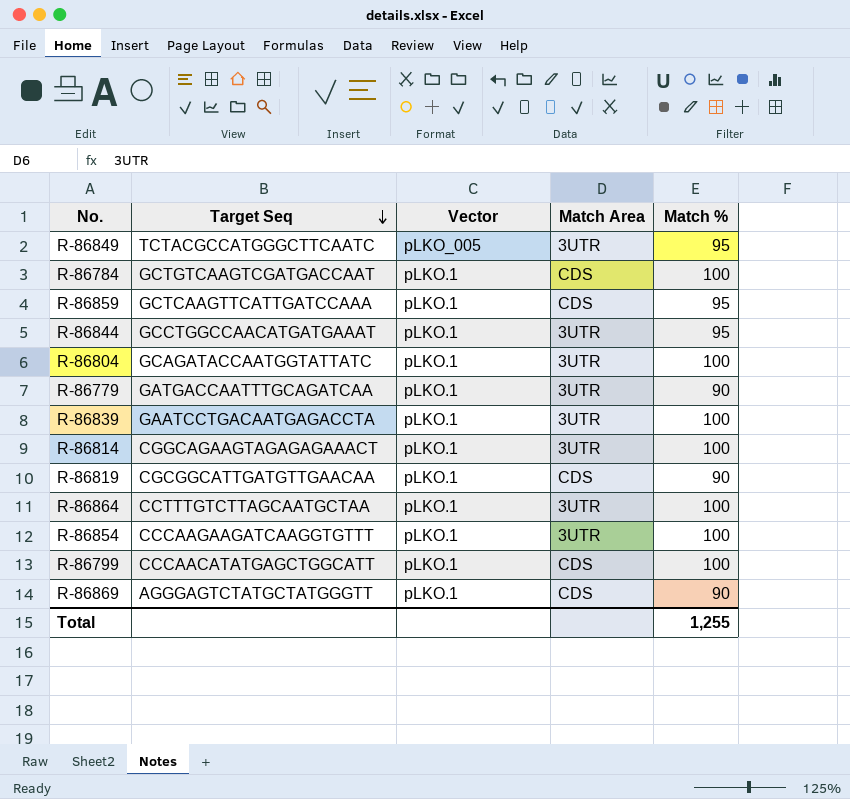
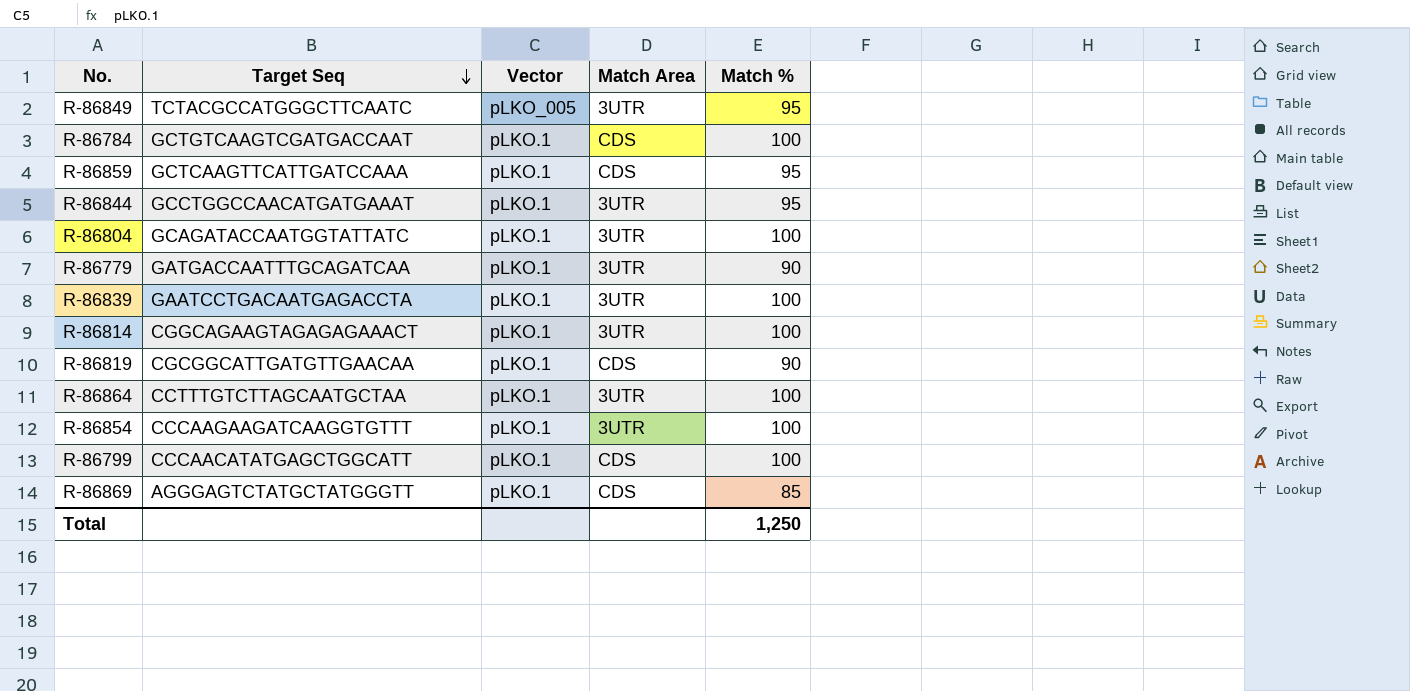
R-86869 | Match %: 90 -> 85
Total | Match %: 1,255 -> 1,250

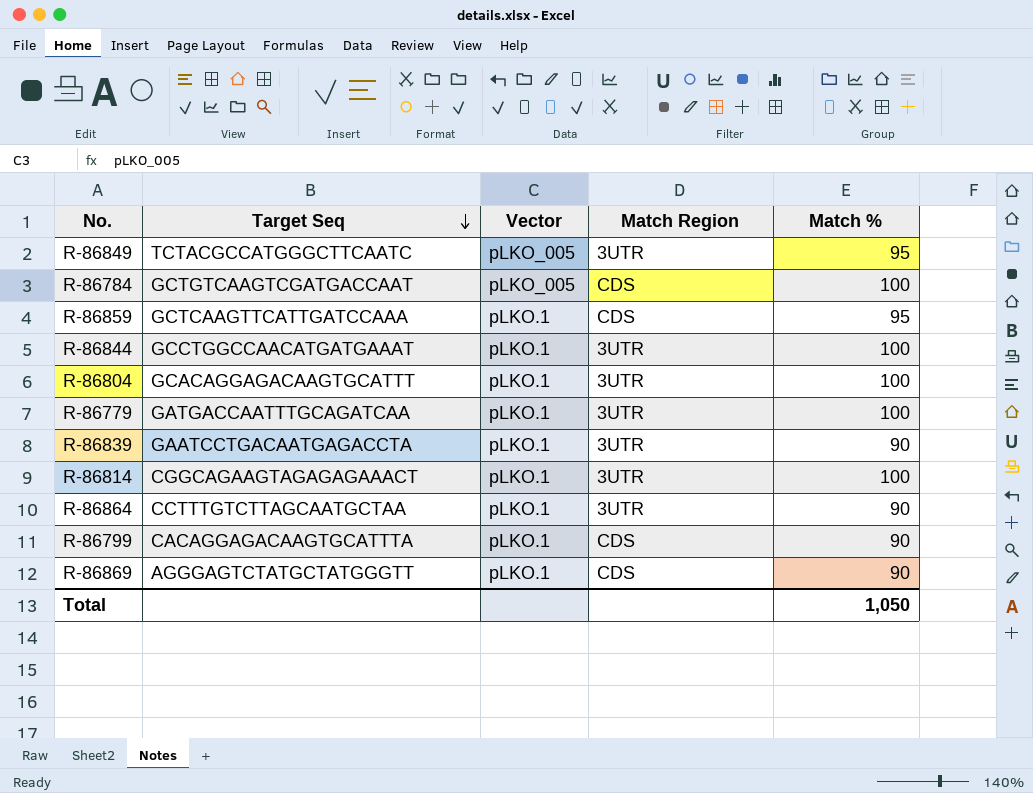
column name: Match Area -> Match Region
row R-86819: CGCGGCATTGATGTTGAACAA | pLKO.1 | CDS | 90 -> none
row R-86854: CCCAAGAAGATCAAGGTGTTT | pLKO.1 | 3UTR | 100 -> none
R-86784 | Vector: pLKO.1 -> pLKO_005
R-86844 | Match %: 95 -> 100
R-86804 | Target Seq: GCAGATACCAATGGTATTATC -> GCACAGGAGACAAGTGCATTT
R-86779 | Match %: 90 -> 100
R-86839 | Match %: 100 -> 90
R-86864 | Match %: 100 -> 90
R-86799 | Target Seq: CCCAACATATGAGCTGGCATT -> CACAGGAGACAAGTGCATTTA
R-86799 | Match %: 100 -> 90
R-86869 | Match %: 85 -> 90
Total | Match %: 1,250 -> 1,050

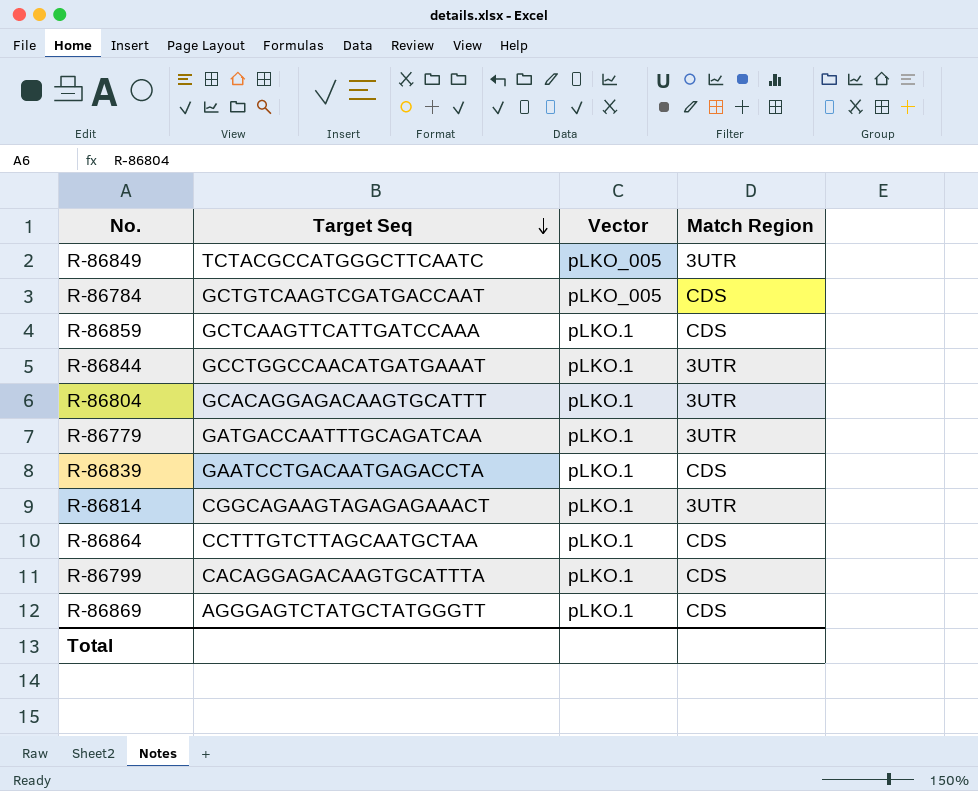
column Match % | position: 5 -> none
R-86839 | Match Region: 3UTR -> CDS
R-86864 | Match Region: 3UTR -> CDS

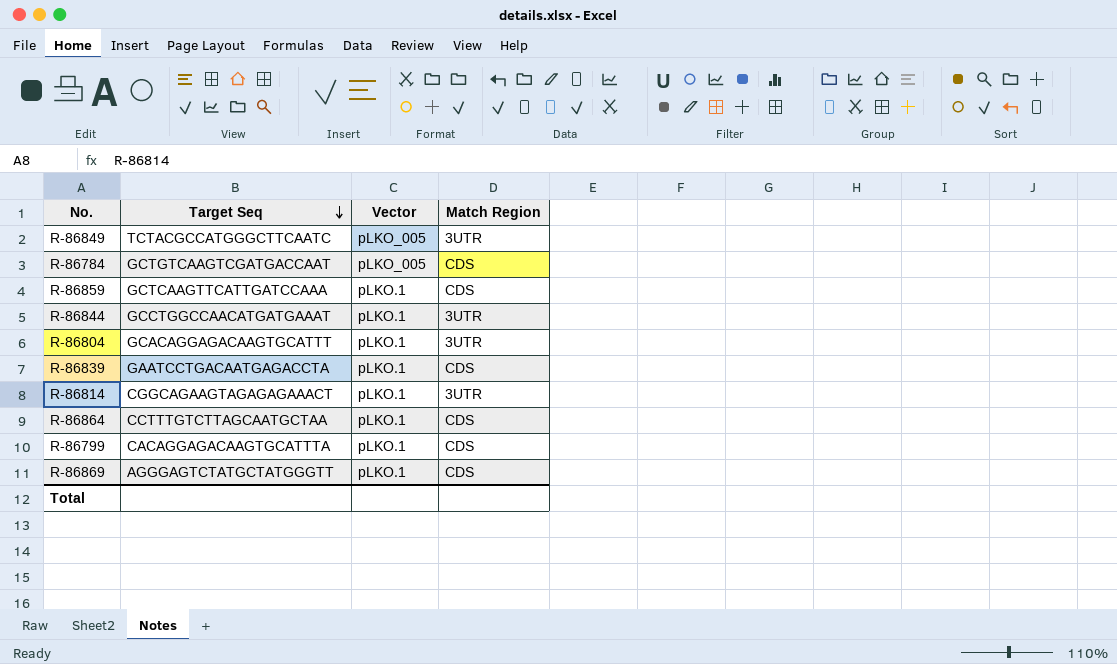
row R-86779: GATGACCAATTTGCAGATCAA | pLKO.1 | 3UTR -> none

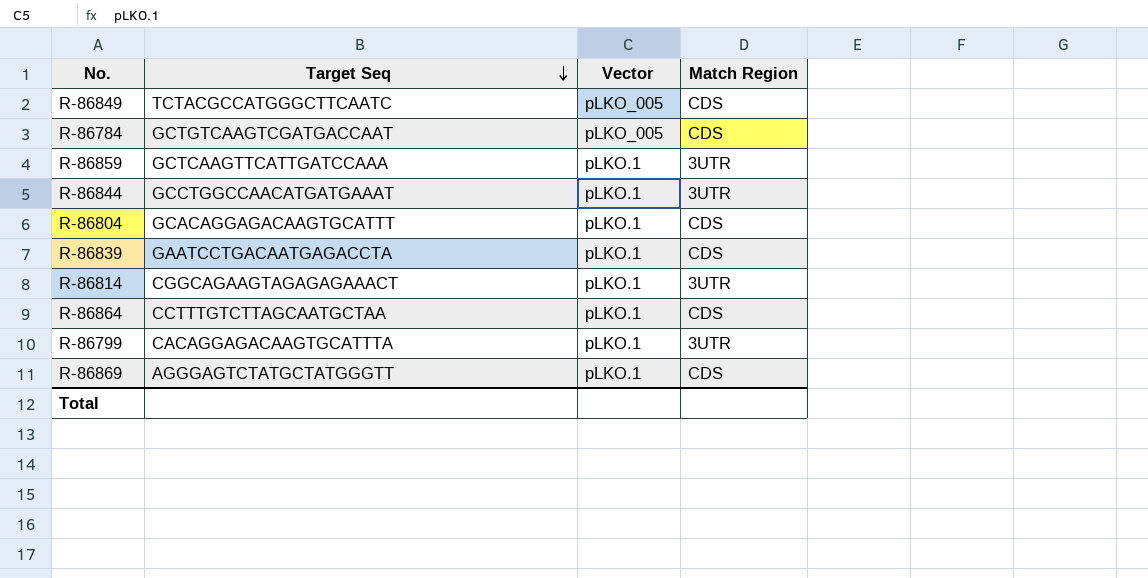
R-86849 | Match Region: 3UTR -> CDS
R-86859 | Match Region: CDS -> 3UTR
R-86804 | Match Region: 3UTR -> CDS
R-86799 | Match Region: CDS -> 3UTR

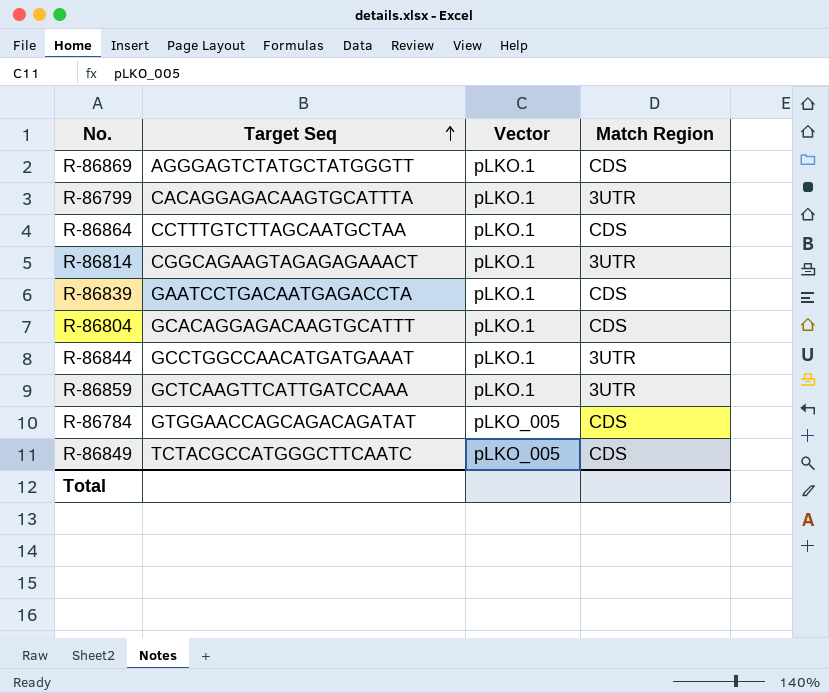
row order: Target Seq descending -> Target Seq ascending
R-86784 | Target Seq: GCTGTCAAGTCGATGACCAAT -> GTGGAACCAGCAGACAGATAT

